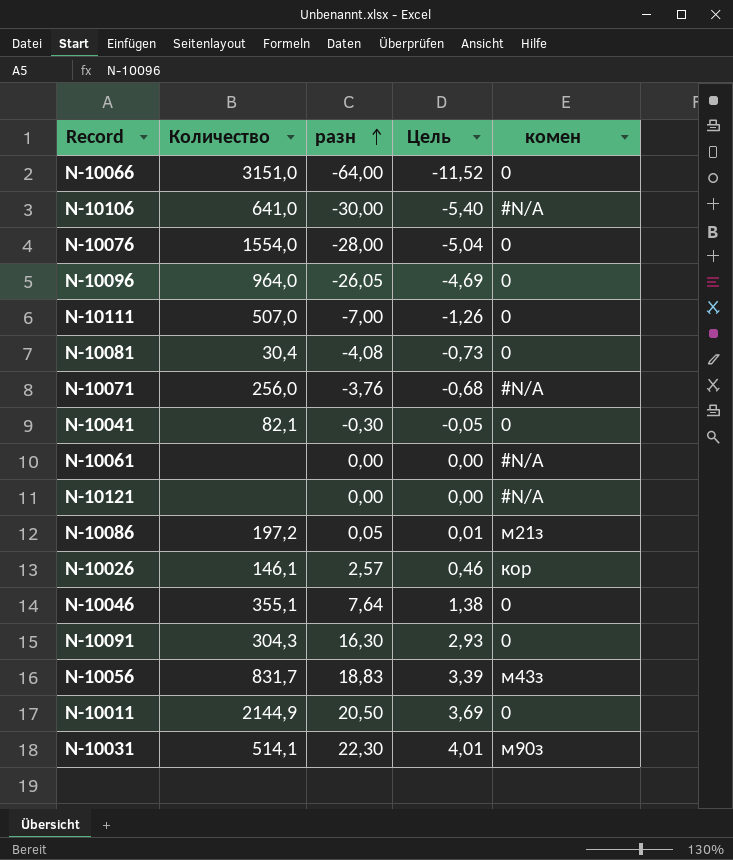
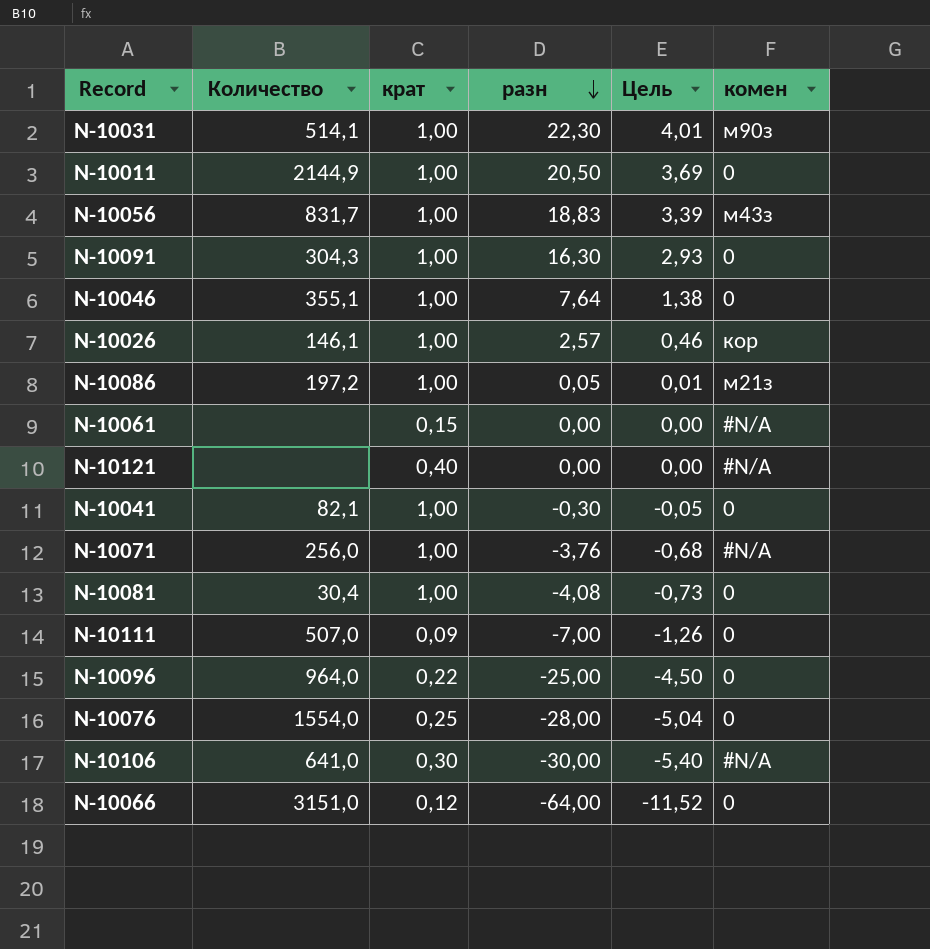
row order: разн ascending -> разн descending
column крат | position: none -> 3
N-10096 | разн: -26,05 -> -25,00
N-10096 | Цель: -4,69 -> -4,50

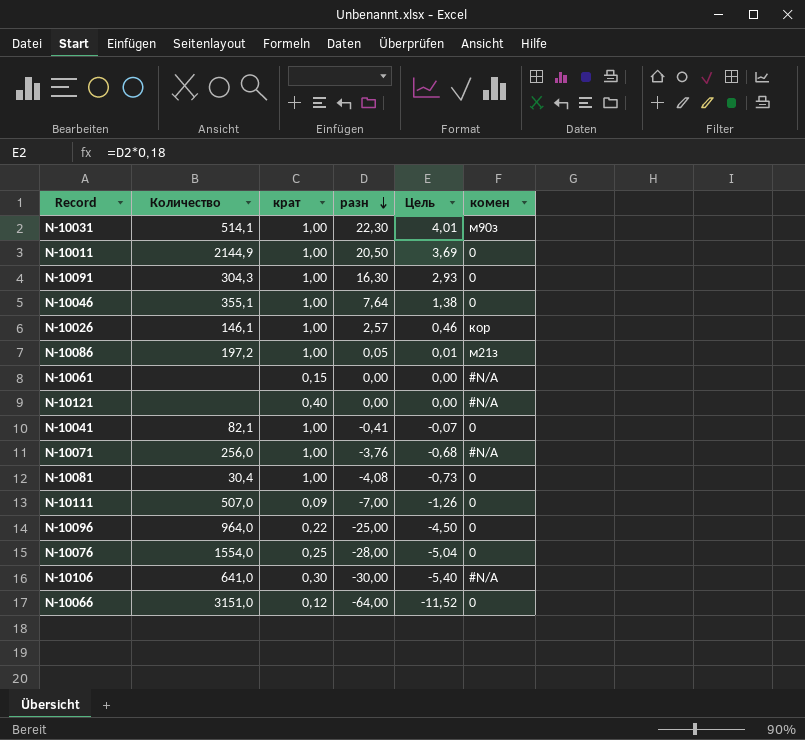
row N-10056: 831,7 | 1,00 | 18,83 | 3,39 | м43з -> none
N-10041 | разн: -0,30 -> -0,41
N-10041 | Цель: -0,05 -> -0,07

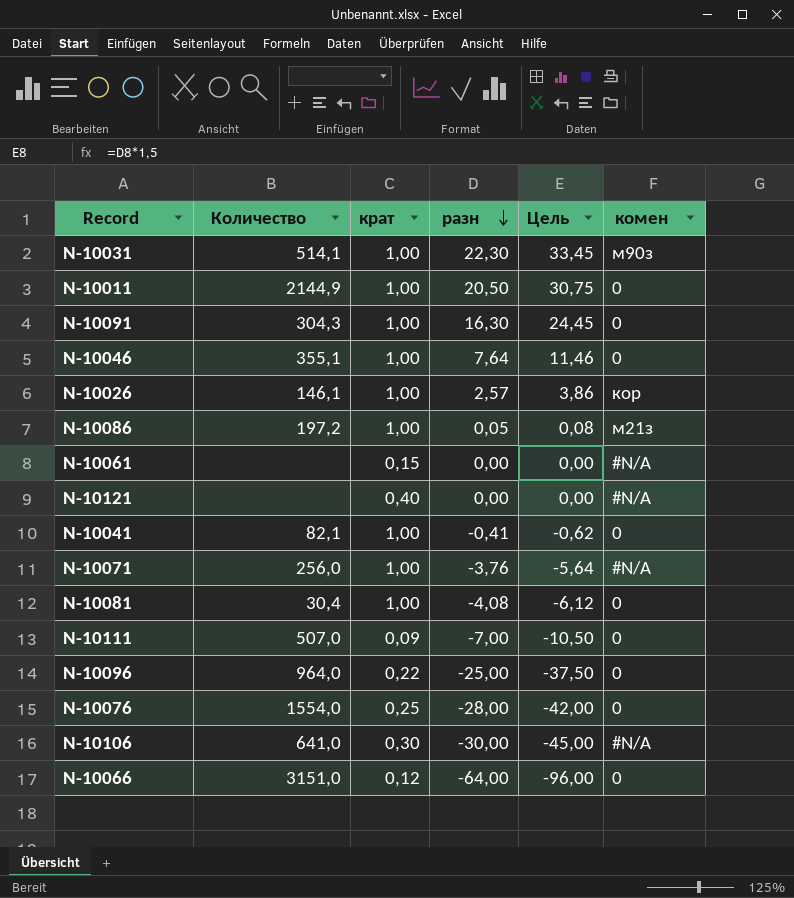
column Цель | formula: [разн] * 0,18 -> [разн] * 1,5

